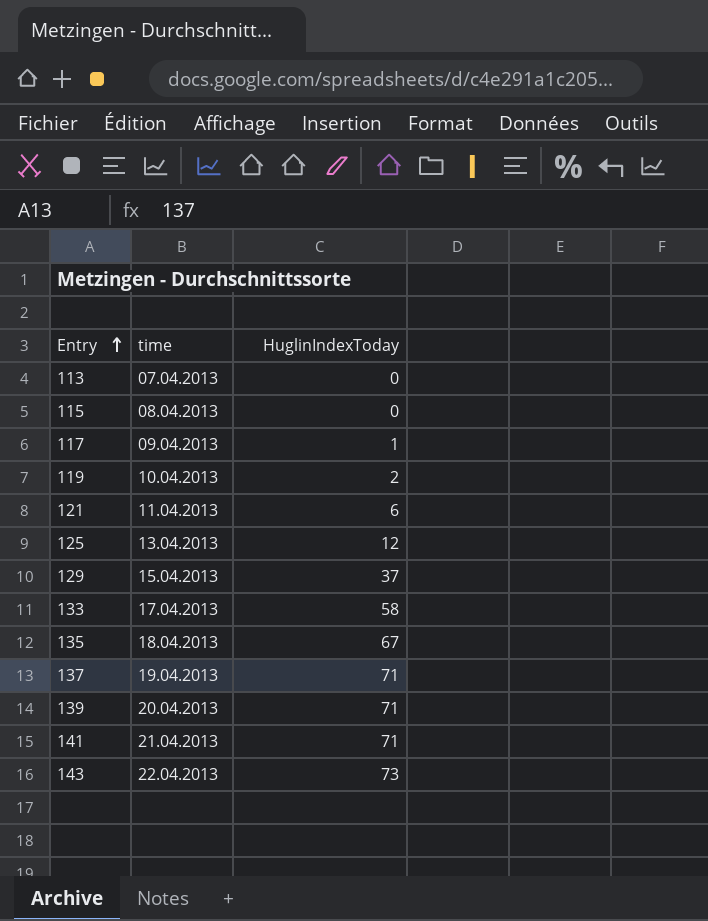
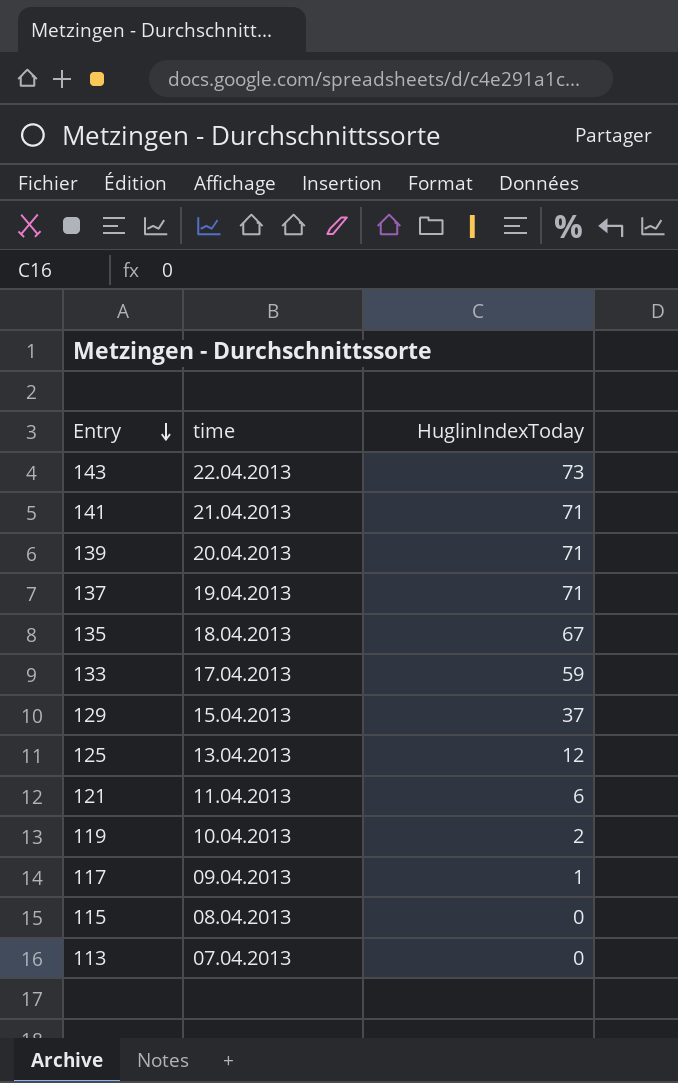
row order: Entry ascending -> Entry descending
133 | HuglinIndexToday: 58 -> 59

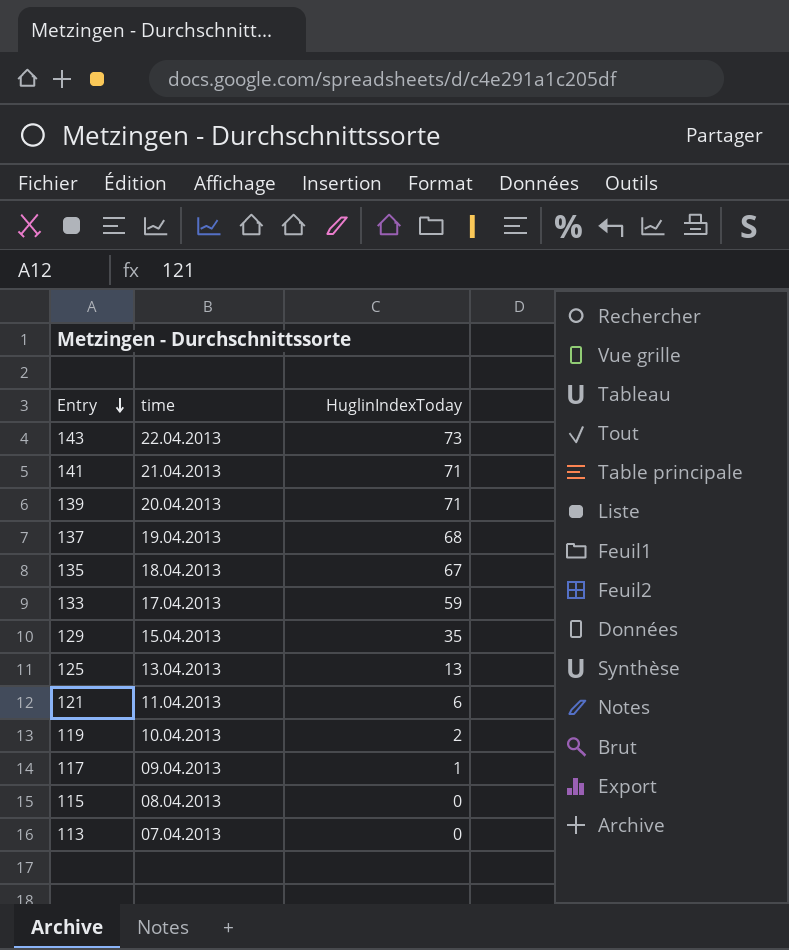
137 | HuglinIndexToday: 71 -> 68
129 | HuglinIndexToday: 37 -> 35
125 | HuglinIndexToday: 12 -> 13

